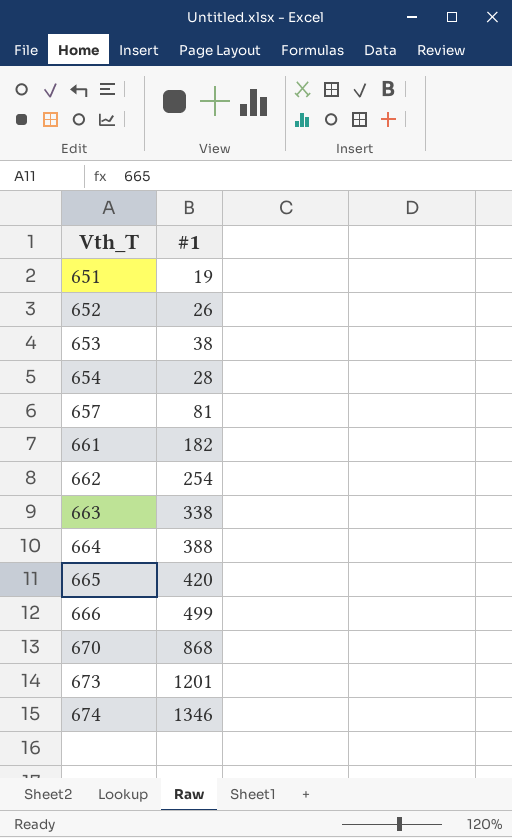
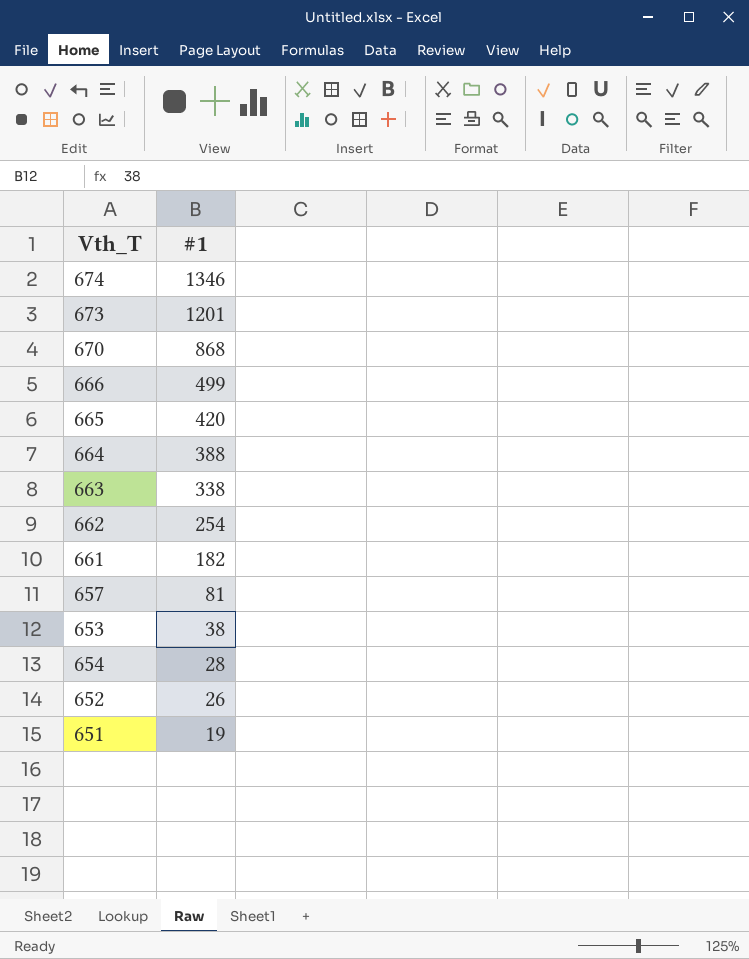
row order: Vth_T ascending -> #1 descending

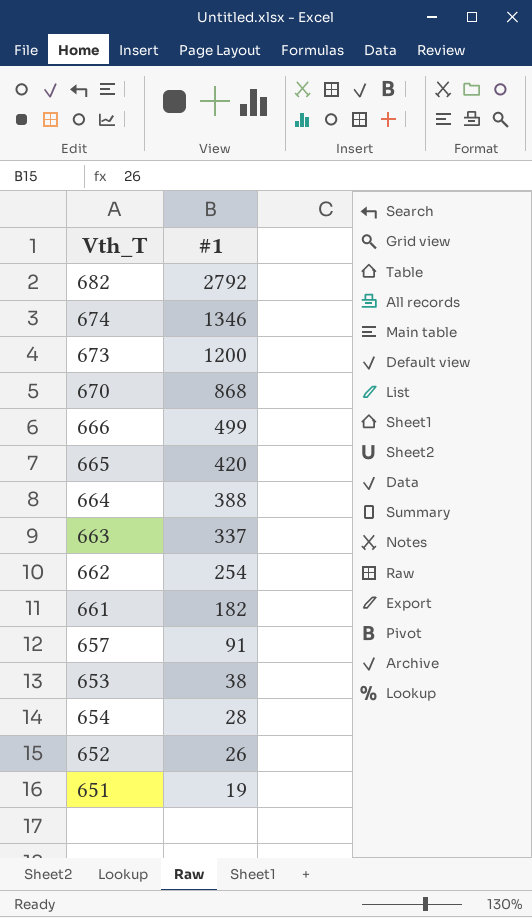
row 682: none -> 2792
673 | #1: 1201 -> 1200
663 | #1: 338 -> 337
657 | #1: 81 -> 91

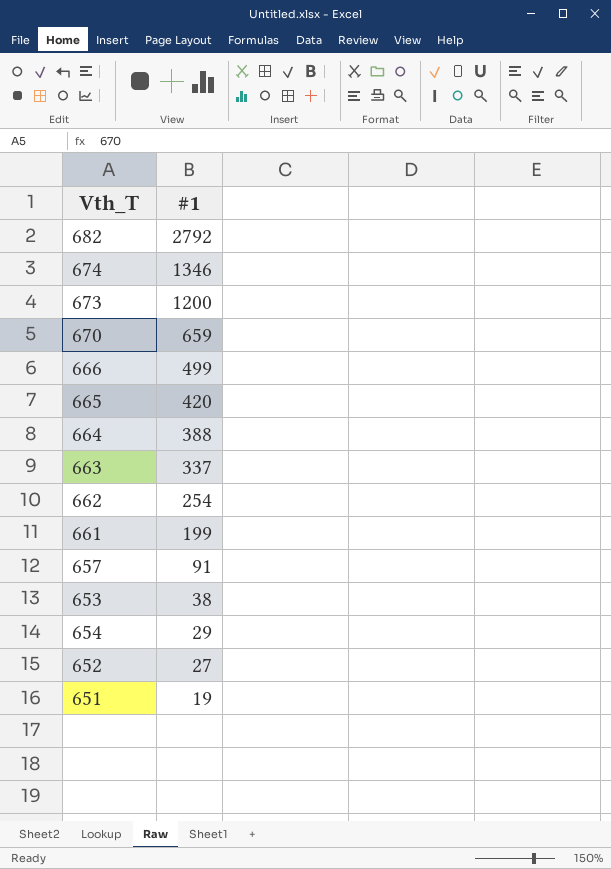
670 | #1: 868 -> 659
661 | #1: 182 -> 199
654 | #1: 28 -> 29
652 | #1: 26 -> 27

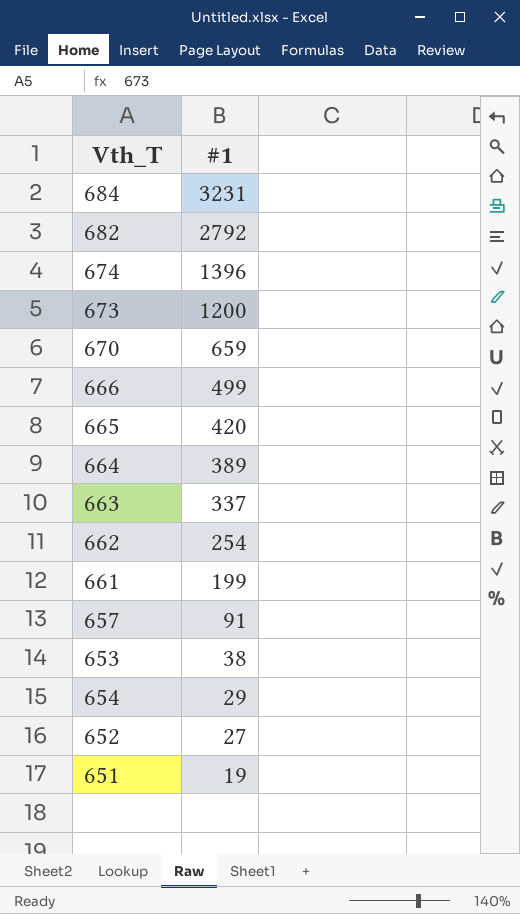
row 684: none -> 3231
674 | #1: 1346 -> 1396
664 | #1: 388 -> 389

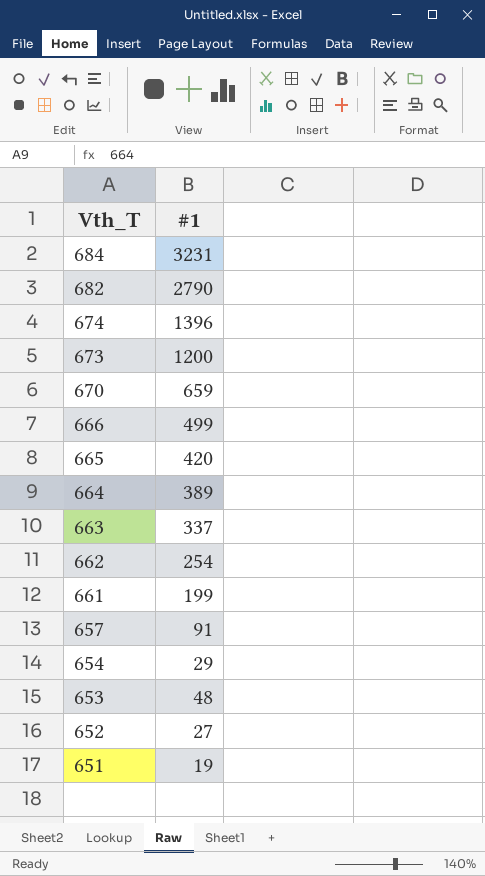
row order: #1 descending -> Vth_T descending
682 | #1: 2792 -> 2790
653 | #1: 38 -> 48

